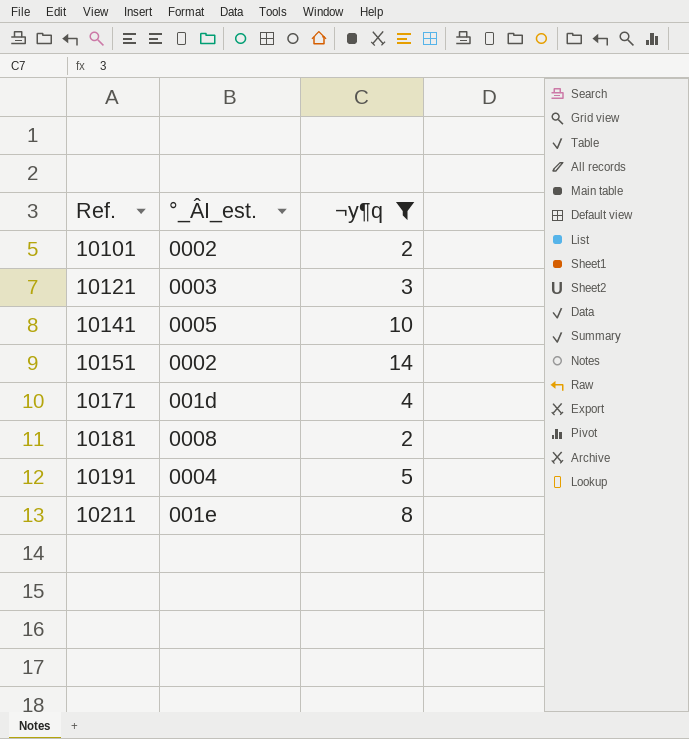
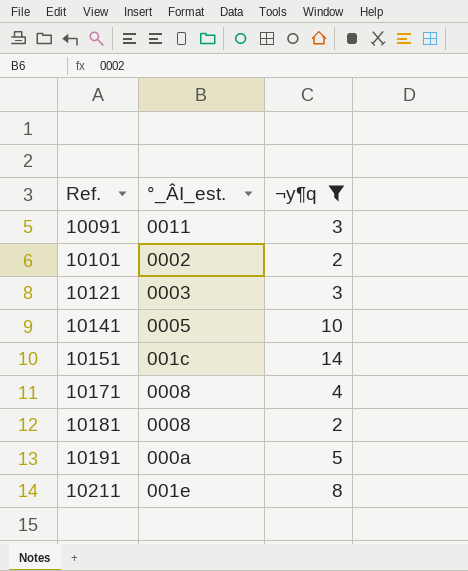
row 10091: none -> 0011 | 3
10151 | °_ÂI_est.: 0002 -> 001c
10171 | °_ÂI_est.: 001d -> 0008
10191 | °_ÂI_est.: 0004 -> 000a

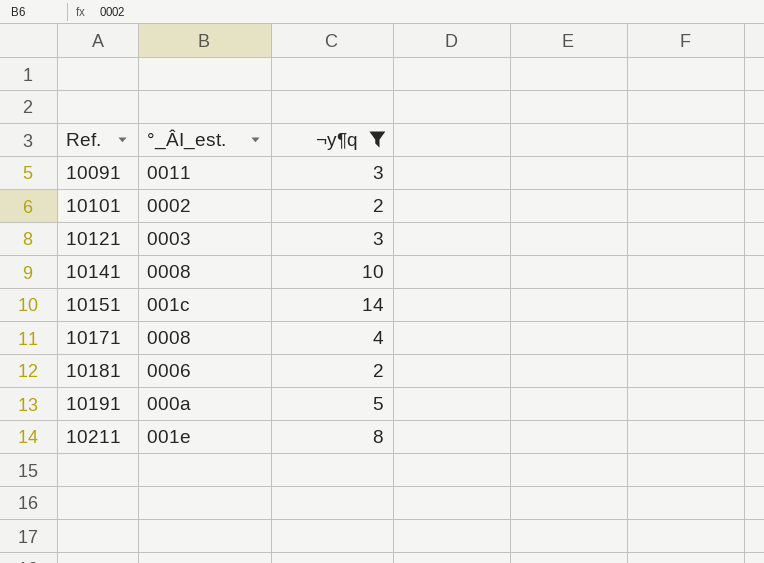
10141 | °_ÂI_est.: 0005 -> 0008
10181 | °_ÂI_est.: 0008 -> 0006

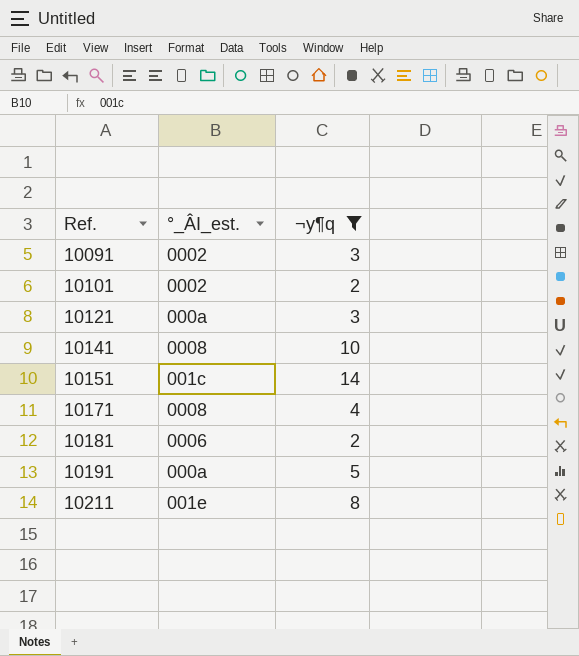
10091 | °_ÂI_est.: 0011 -> 0002
10121 | °_ÂI_est.: 0003 -> 000a

